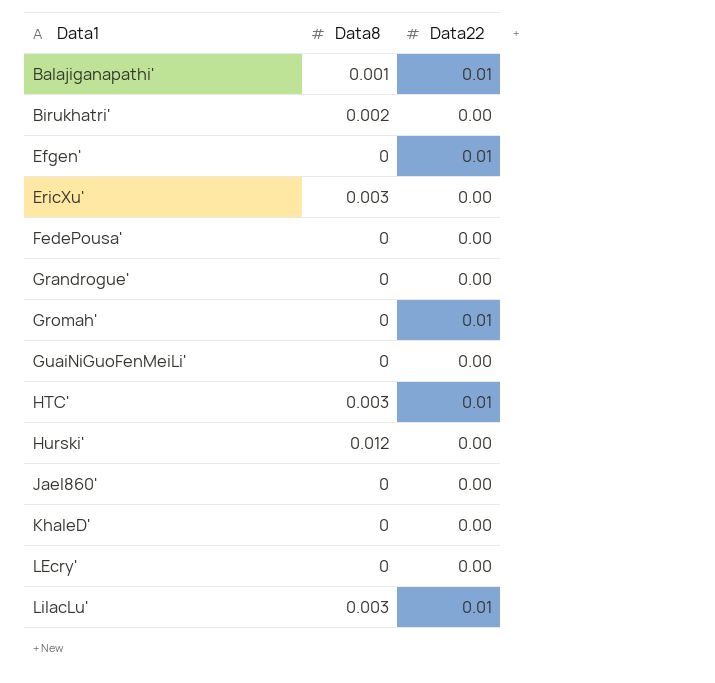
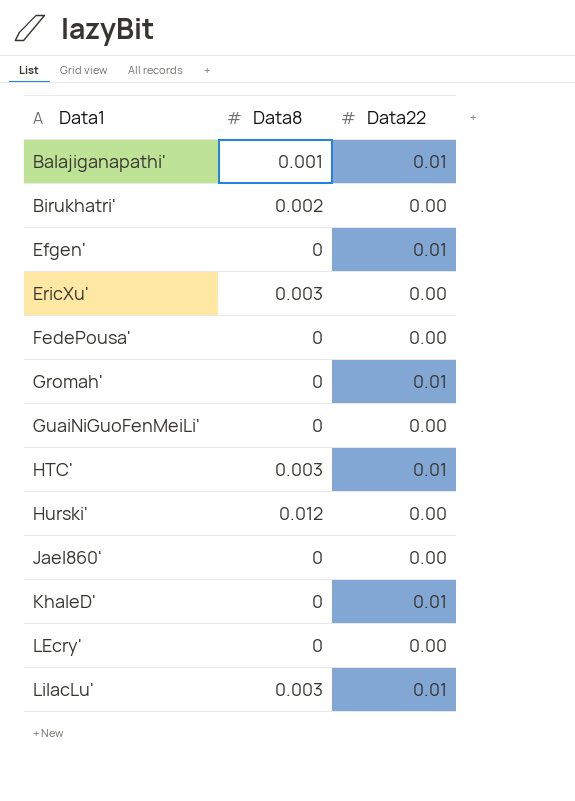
row Grandrogue': 0 | 0.00 -> none
KhaleD' | Data22: 0.00 -> 0.01

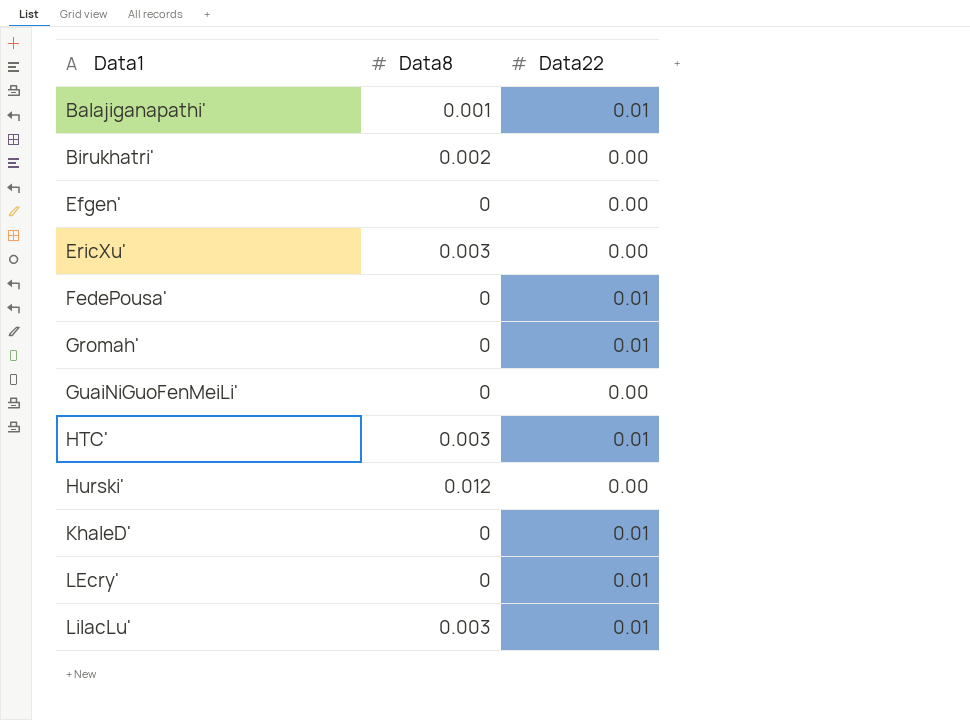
row Jael860': 0 | 0.00 -> none
Efgen' | Data22: 0.01 -> 0.00
FedePousa' | Data22: 0.00 -> 0.01
LEcry' | Data22: 0.00 -> 0.01

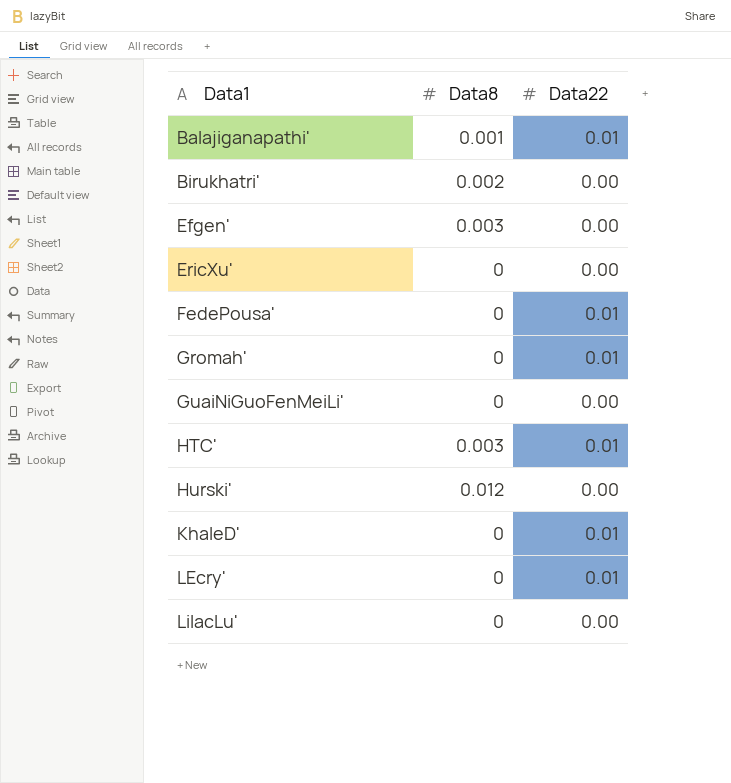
Efgen' | Data8: 0 -> 0.003
EricXu' | Data8: 0.003 -> 0
LilacLu' | Data8: 0.003 -> 0
LilacLu' | Data22: 0.01 -> 0.00

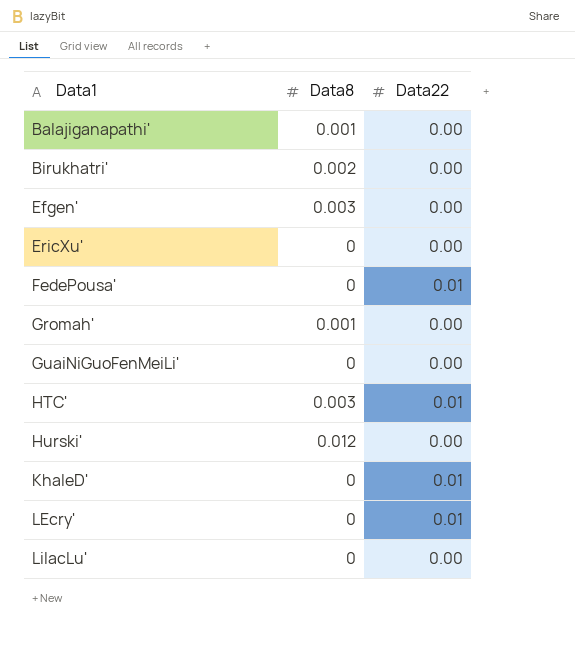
Balajiganapathi' | Data22: 0.01 -> 0.00
Gromah' | Data8: 0 -> 0.001
Gromah' | Data22: 0.01 -> 0.00

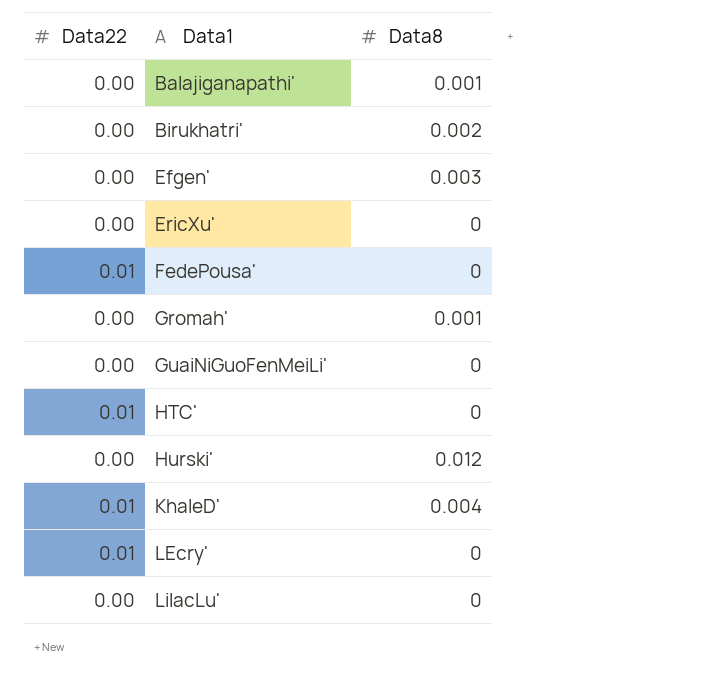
column Data22 | position: 3 -> 1
HTC' | Data8: 0.003 -> 0
KhaleD' | Data8: 0 -> 0.004

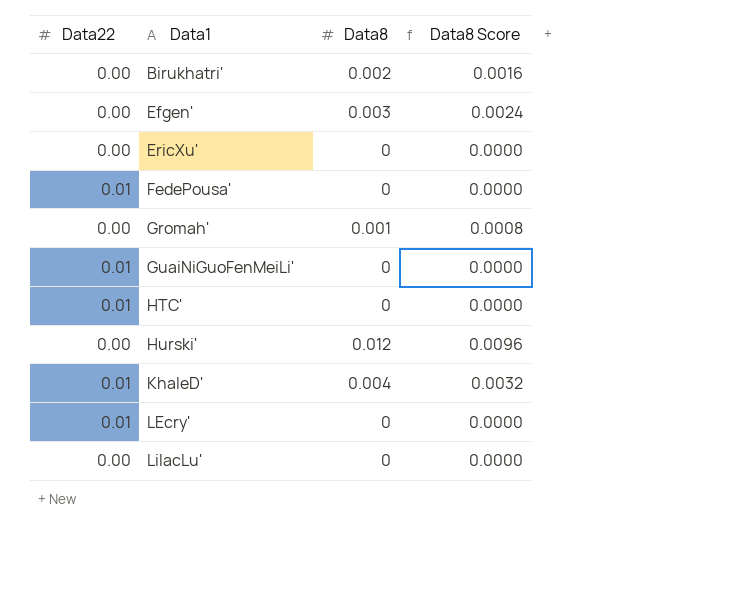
column Data8 Score | formula: none -> [Data8] * 0.8
row Balajiganapathi': 0.00 | 0.001 -> none
GuaiNiGuoFenMeiLi' | Data22: 0.00 -> 0.01

